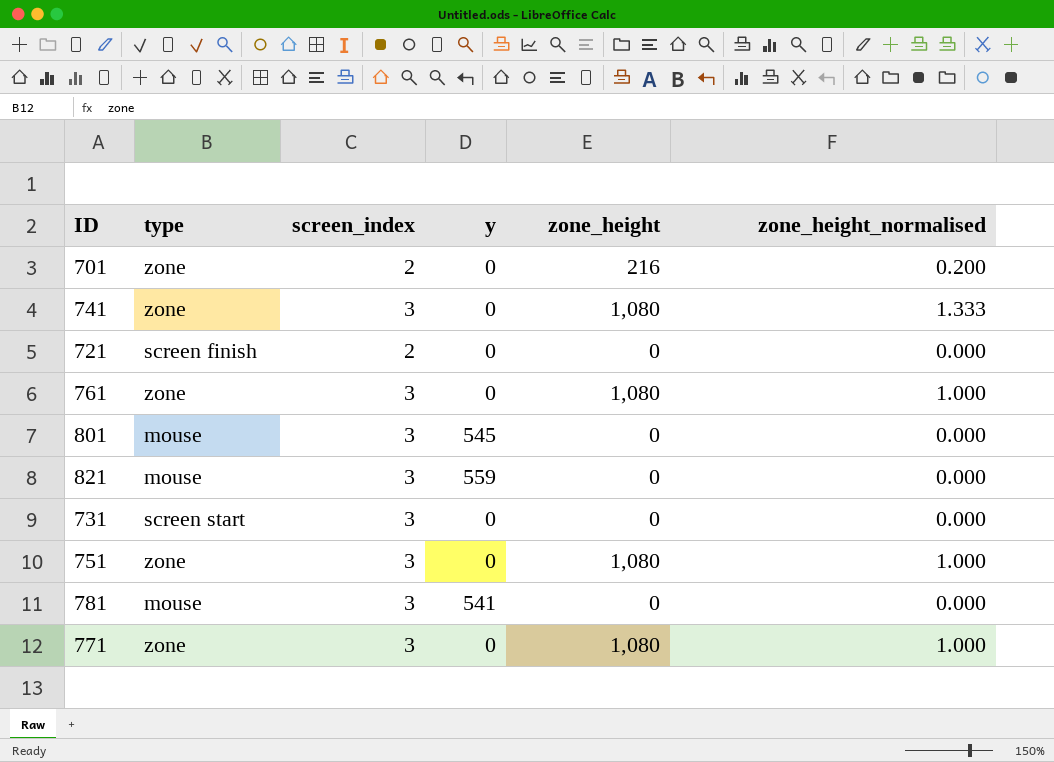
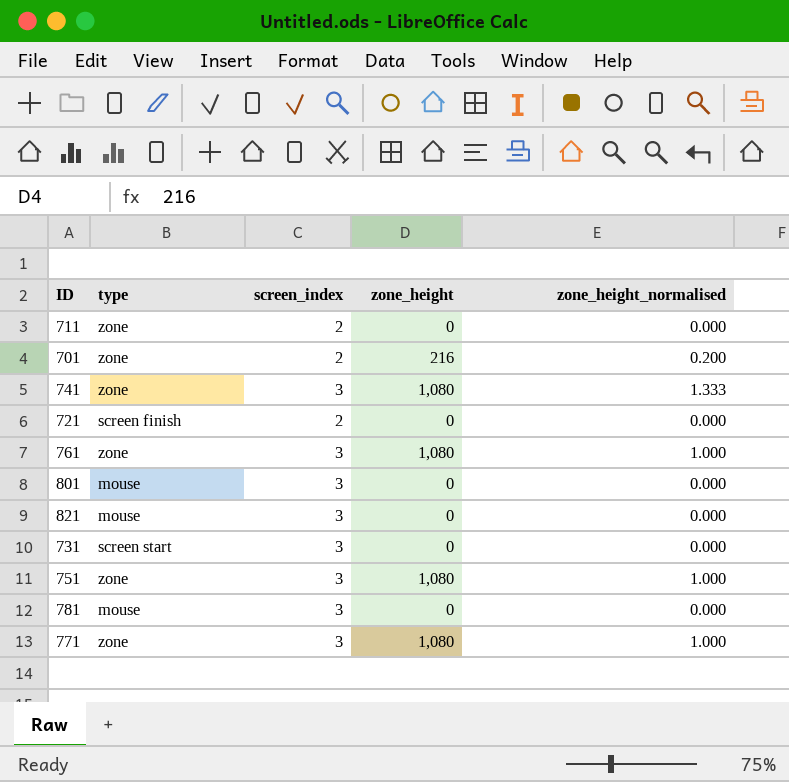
column y | position: 4 -> none
row 711: none -> zone | 2 | 0 | 0.000

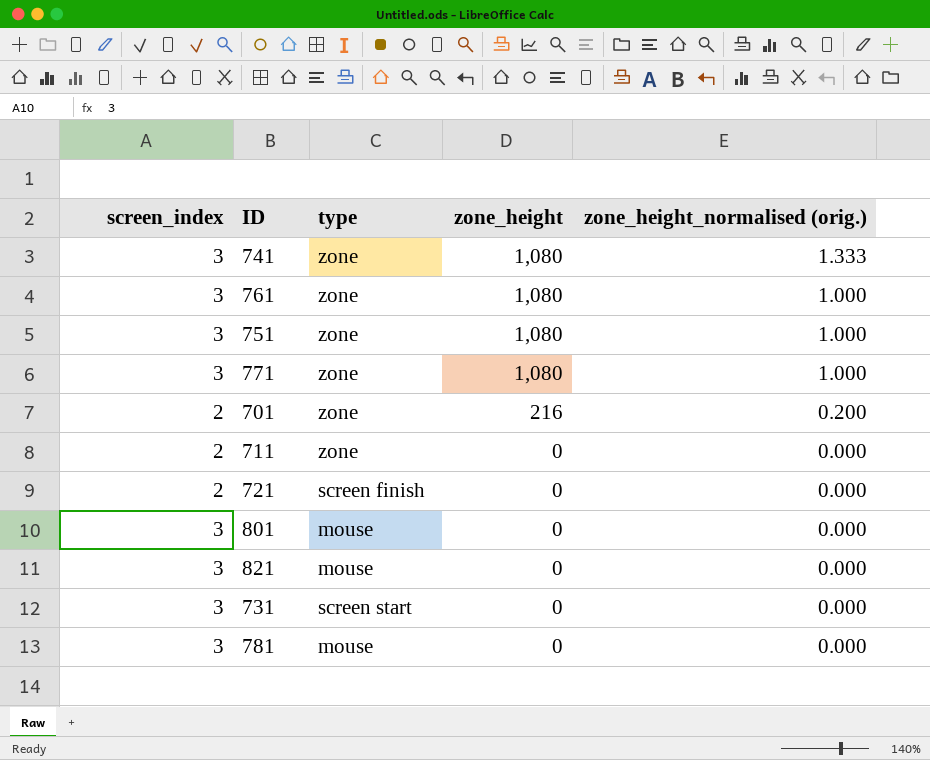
row order: none -> zone_height descending
column screen_index | position: 3 -> 1
column name: zone_height_normalised -> zone_height_normalised (orig.)

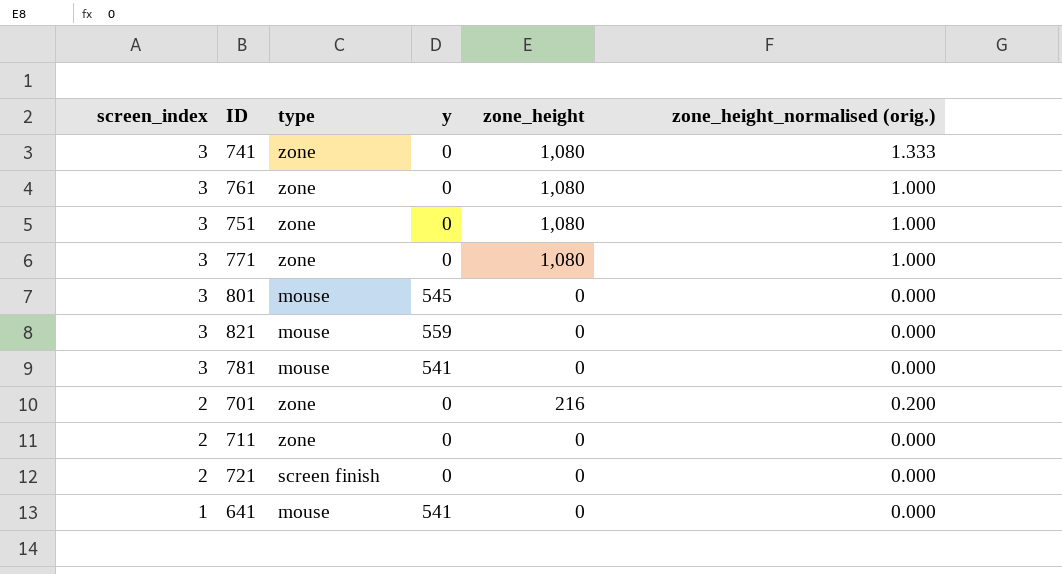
row order: zone_height descending -> screen_index descending
column y | position: none -> 4
row 731: 3 | screen start | 0 | 0.000 -> none
row 641: none -> 1 | mouse | 541 | 0 | 0.000

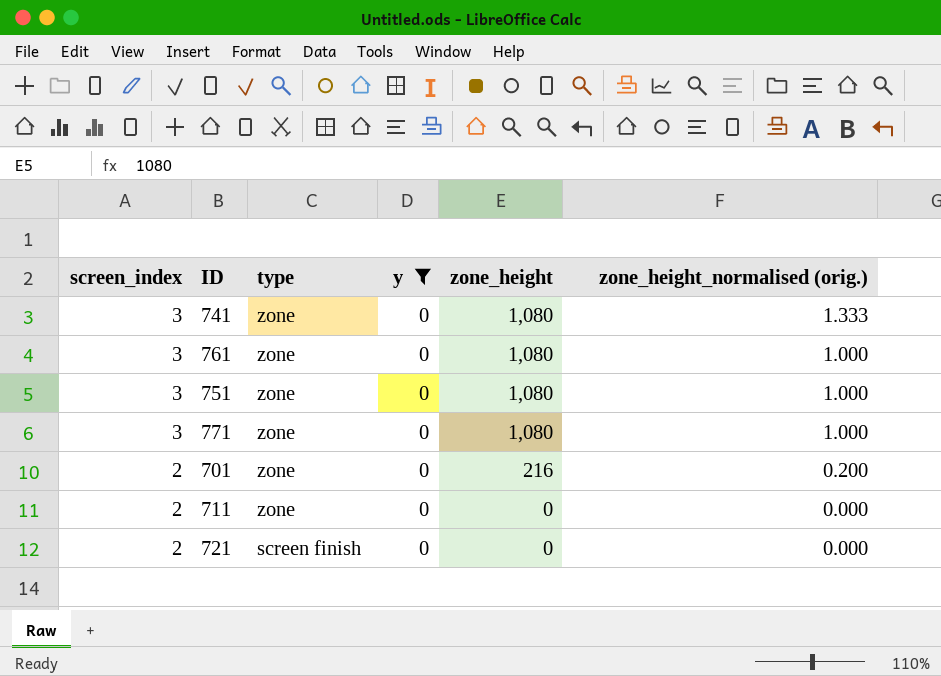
filter: none -> y = 0

